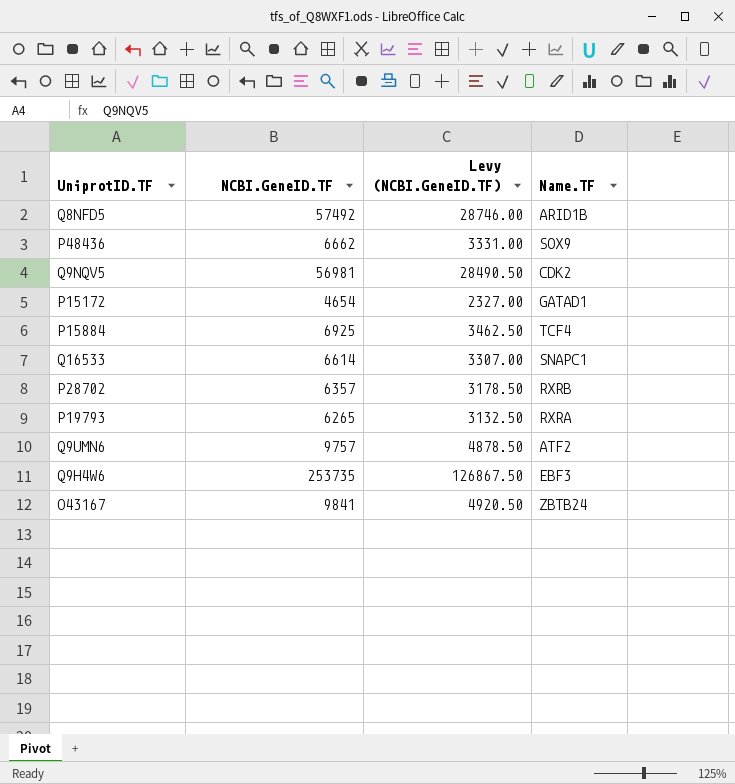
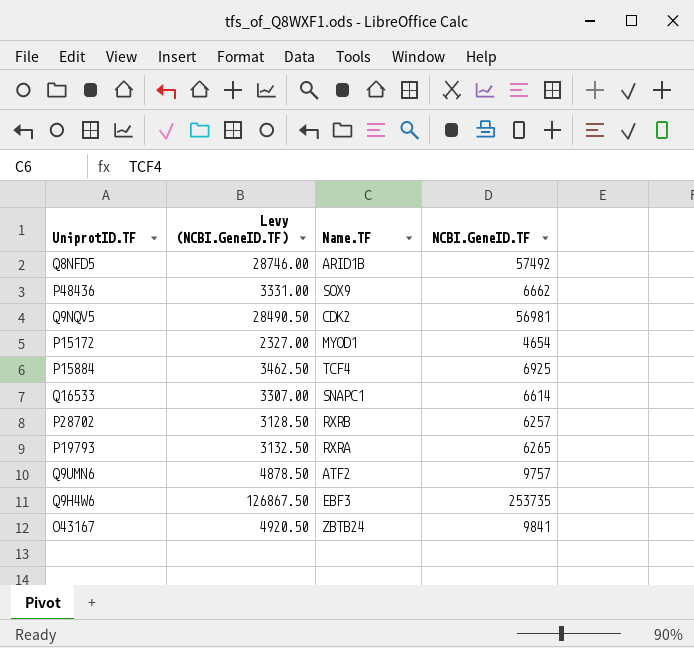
column NCBI.GeneID.TF | position: 2 -> 4
P15172 | Name.TF: GATAD1 -> MYOD1
P28702 | Levy (NCBI.GeneID.TF): 3178.50 -> 3128.50
P28702 | NCBI.GeneID.TF: 6357 -> 6257

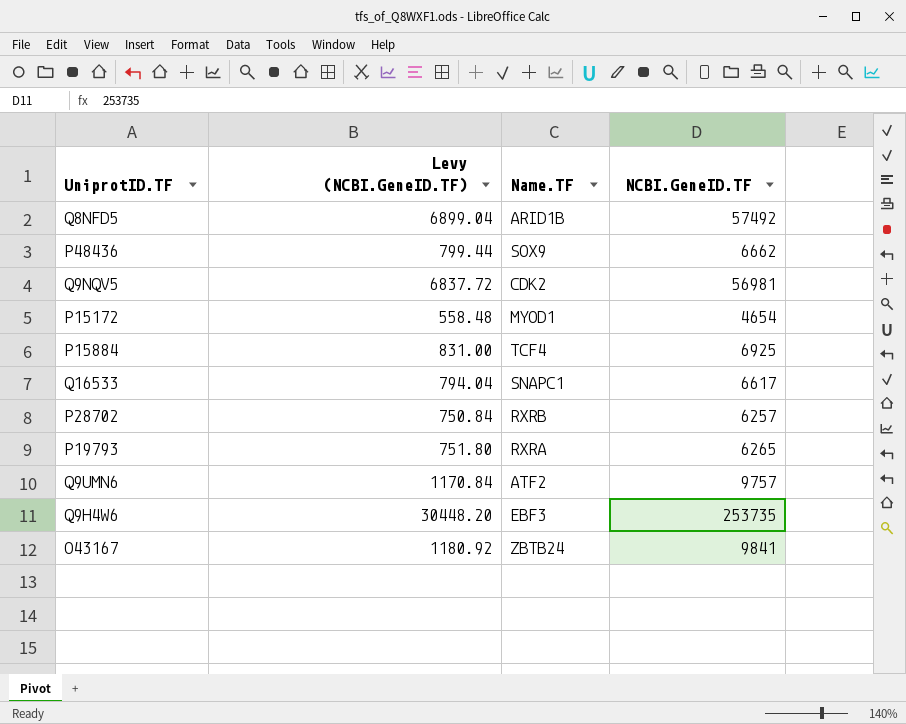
column Levy (NCBI.GeneID.TF) | formula: [NCBI.GeneID.TF] * 0.5 -> [NCBI.GeneID.TF] * 0.12
Q16533 | NCBI.GeneID.TF: 6614 -> 6617

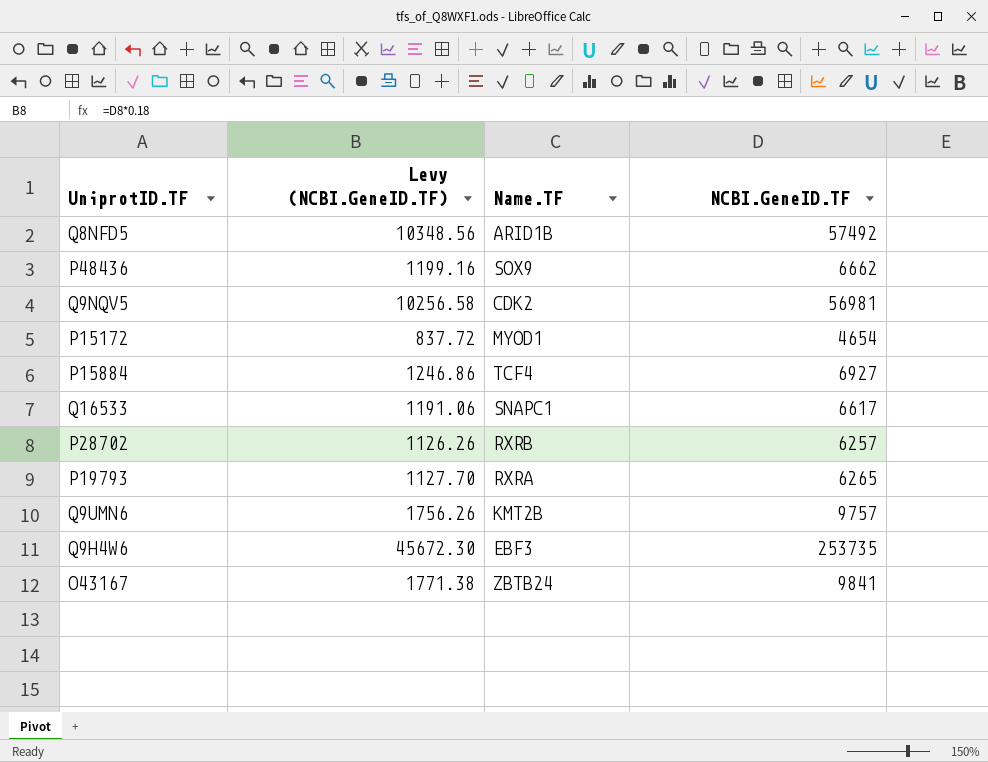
column Levy (NCBI.GeneID.TF) | formula: [NCBI.GeneID.TF] * 0.12 -> [NCBI.GeneID.TF] * 0.18
P15884 | NCBI.GeneID.TF: 6925 -> 6927
Q9UMN6 | Name.TF: ATF2 -> KMT2B

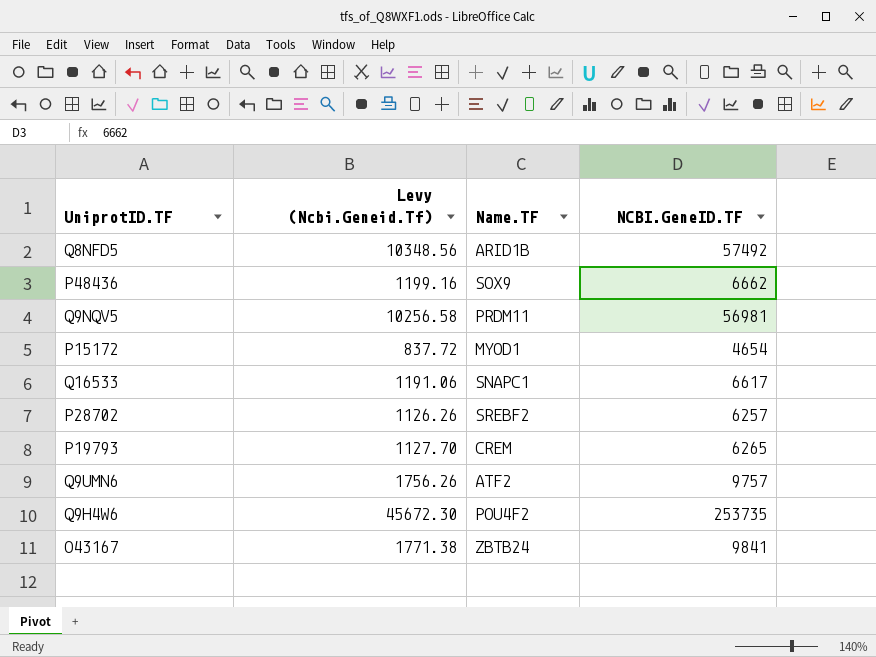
column name: Levy (NCBI.GeneID.TF) -> Levy (Ncbi.Geneid.Tf)
row P15884: 1246.86 | TCF4 | 6927 -> none
Q9NQV5 | Name.TF: CDK2 -> PRDM11
P28702 | Name.TF: RXRB -> SREBF2
P19793 | Name.TF: RXRA -> CREM
Q9UMN6 | Name.TF: KMT2B -> ATF2
Q9H4W6 | Name.TF: EBF3 -> POU4F2

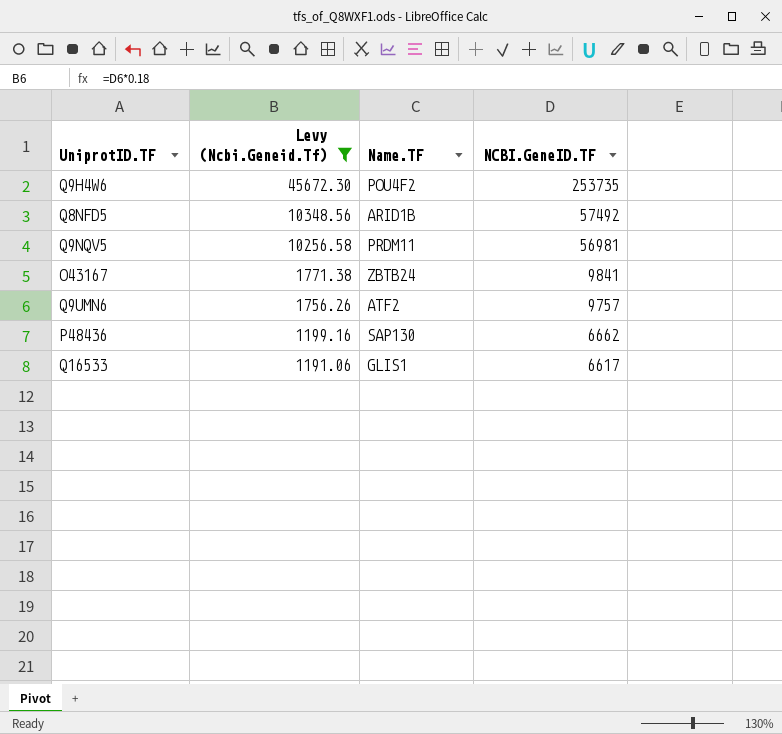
filter: none -> Levy (Ncbi.Geneid.Tf) >= 1191.06
row order: none -> Levy (Ncbi.Geneid.Tf) descending
P48436 | Name.TF: SOX9 -> SAP130
Q16533 | Name.TF: SNAPC1 -> GLIS1

